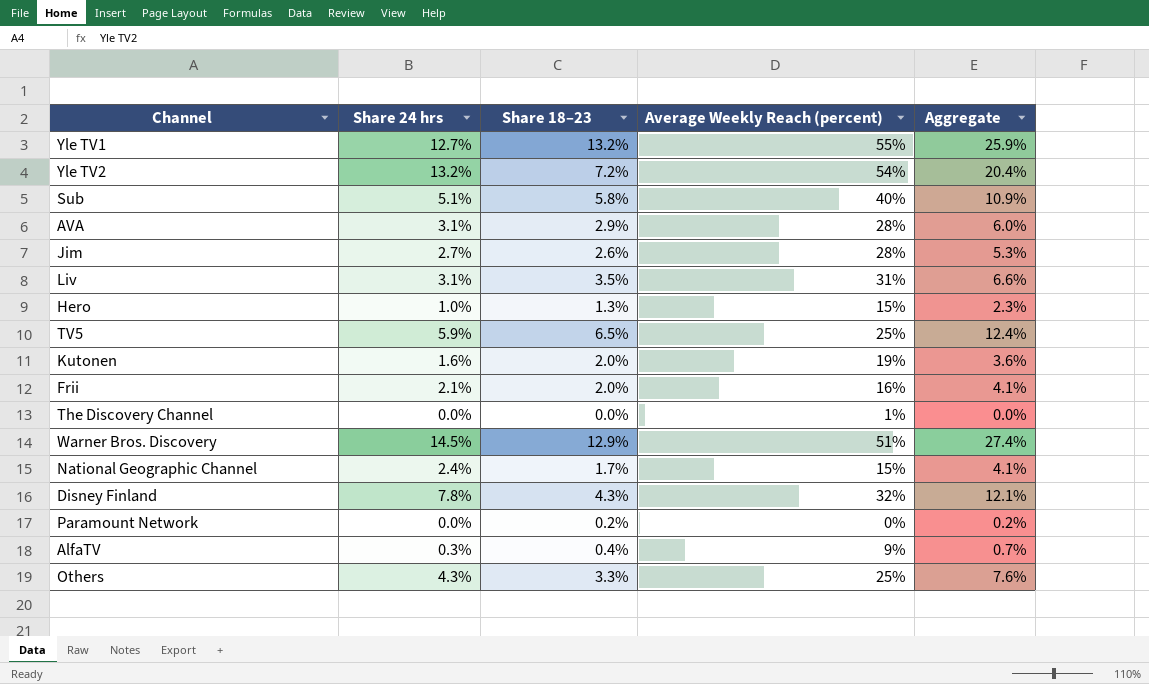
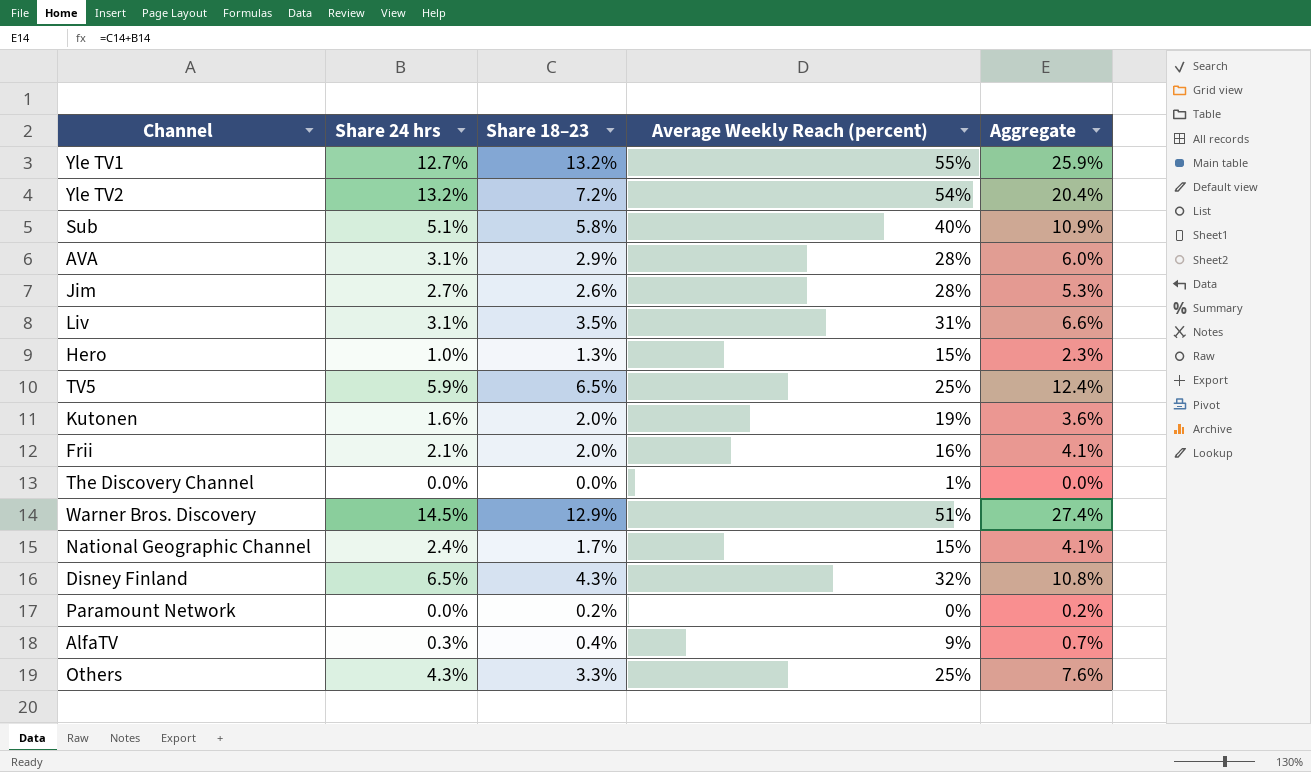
Disney Finland | Share 24 hrs: 7.8% -> 6.5%
Disney Finland | Aggregate: 12.1% -> 10.8%

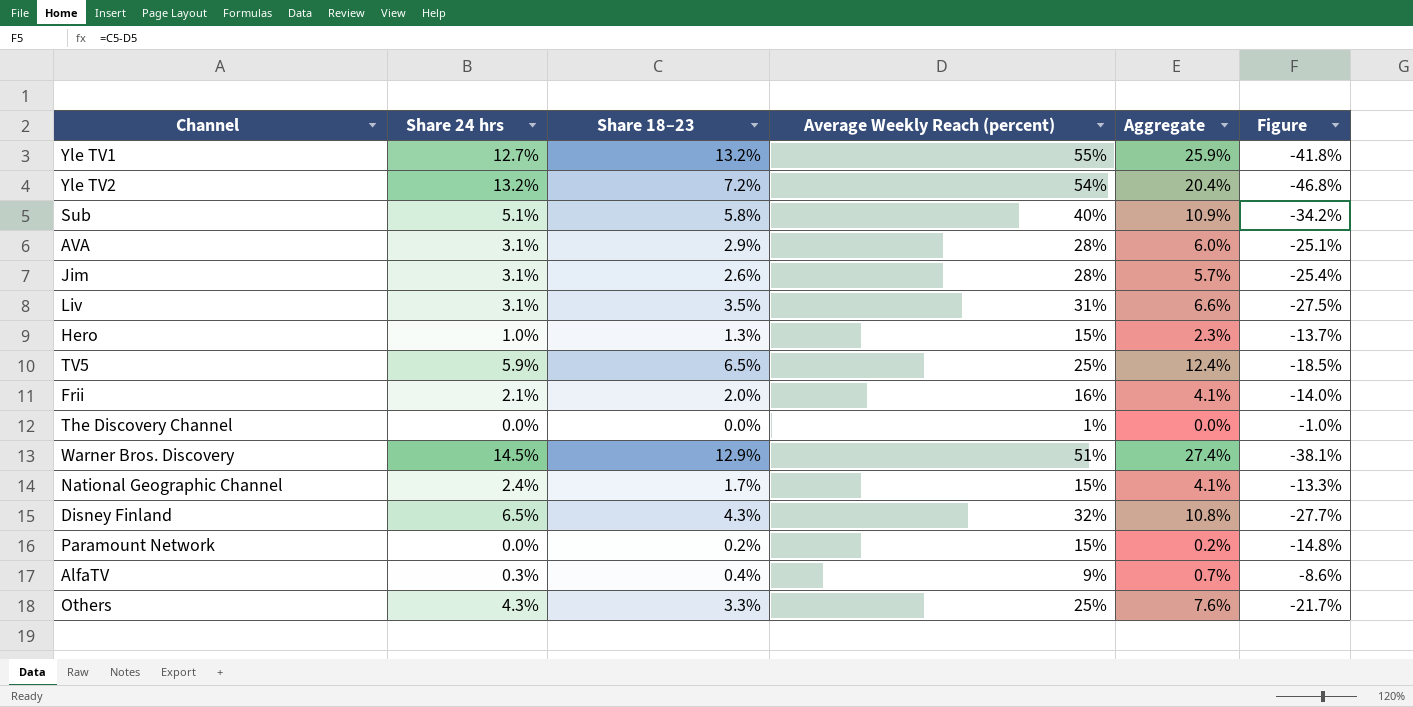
column Figure | formula: none -> [Share 18–23] - [Average Weekly Reach (percent)]
row Kutonen: 1.6% | 2.0% | 19% | 3.6% -> none
Jim | Share 24 hrs: 2.7% -> 3.1%
Jim | Aggregate: 5.3% -> 5.7%
Paramount Network | Average Weekly Reach (percent): 0% -> 15%

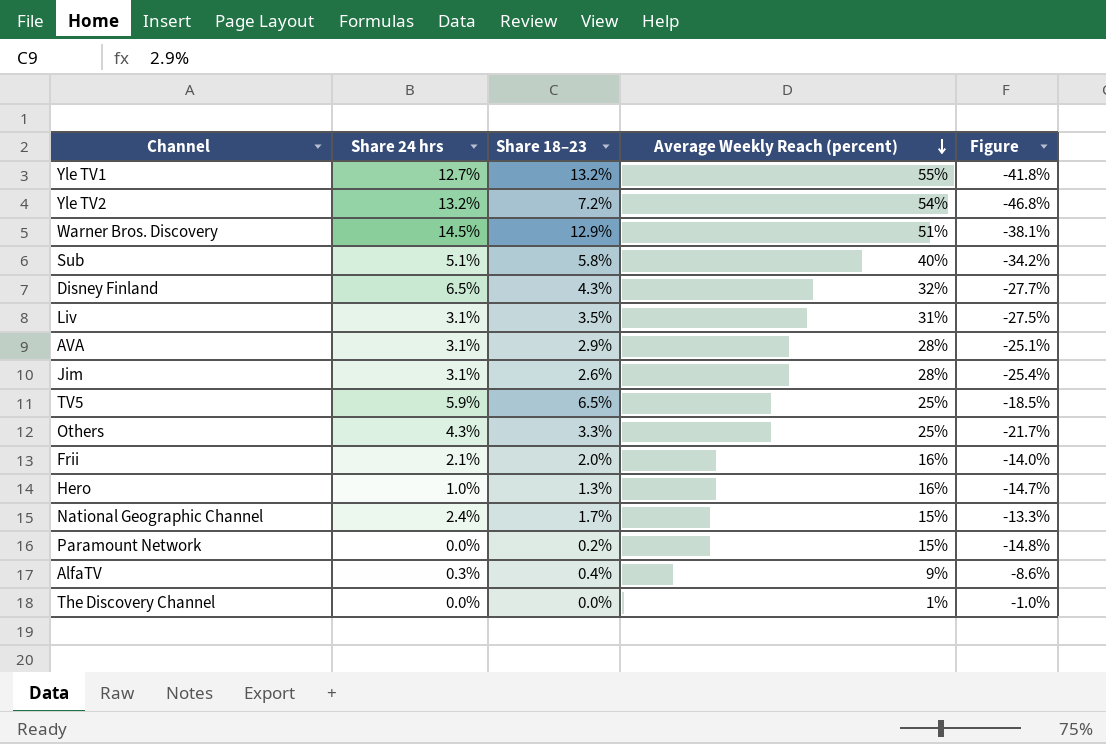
row order: none -> Average Weekly Reach (percent) descending
column Aggregate | formula: [Share 24 hrs] + [Share 18–23] -> none
Hero | Average Weekly Reach (percent): 15% -> 16%
Hero | Figure: -13.7% -> -14.7%

